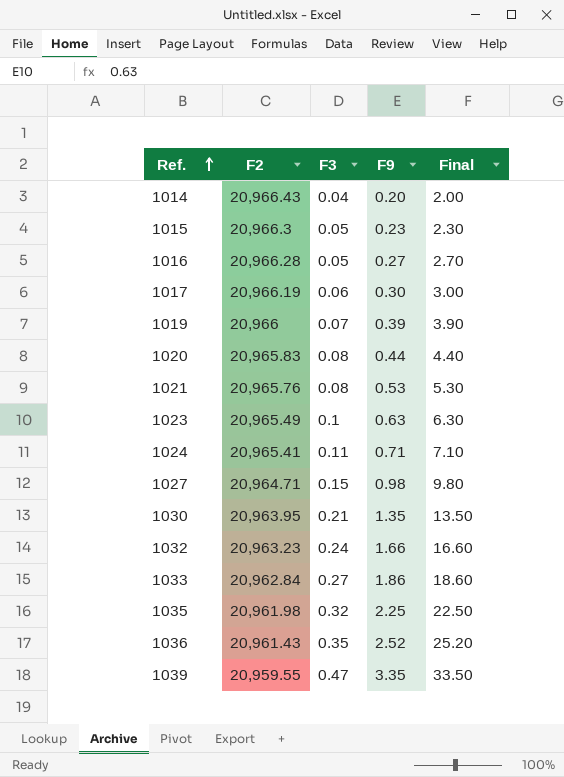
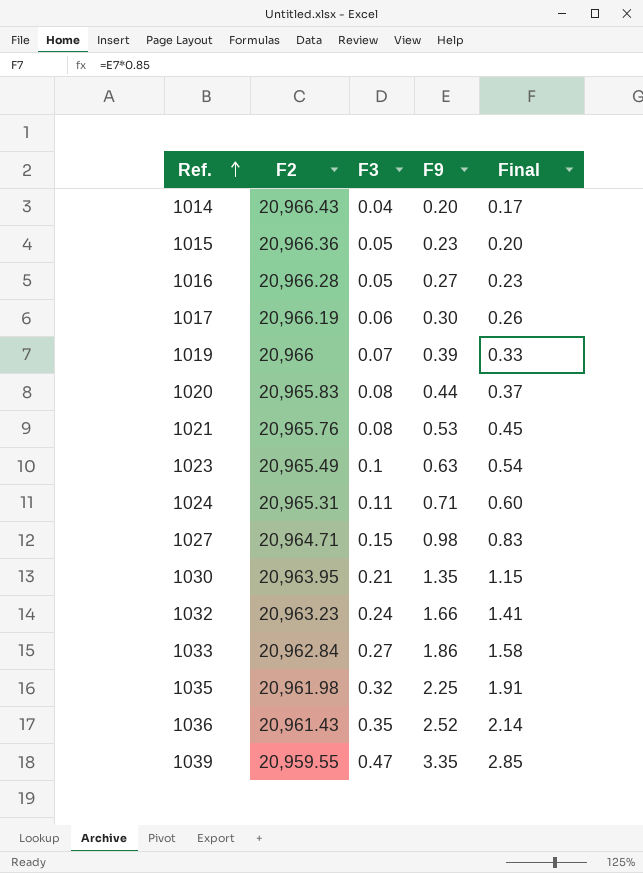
column Final | formula: [F9] * 10 -> [F9] * 0.85
1015 | F2: 20,966.3 -> 20,966.36
1024 | F2: 20,965.41 -> 20,965.31

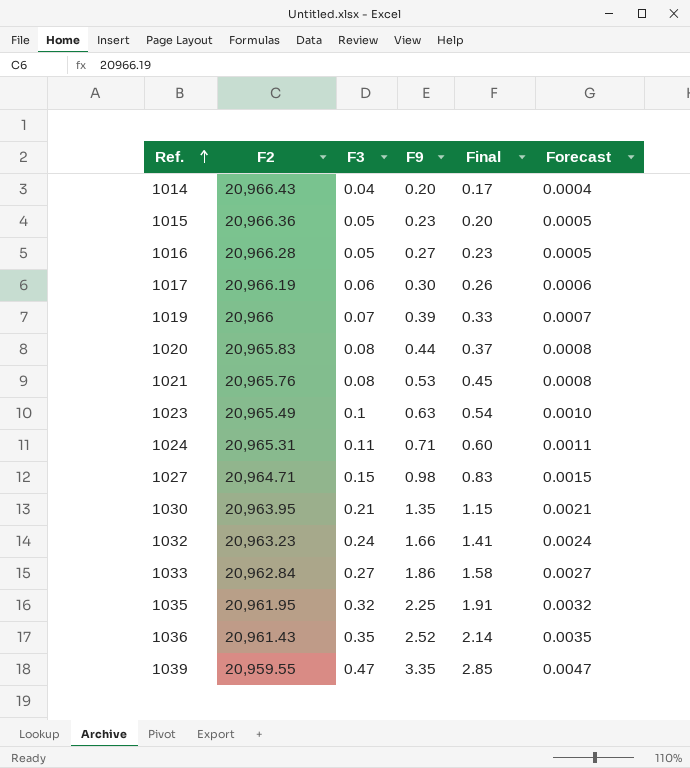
column Forecast | formula: none -> [F3] * 0.01
1035 | F2: 20,961.98 -> 20,961.95

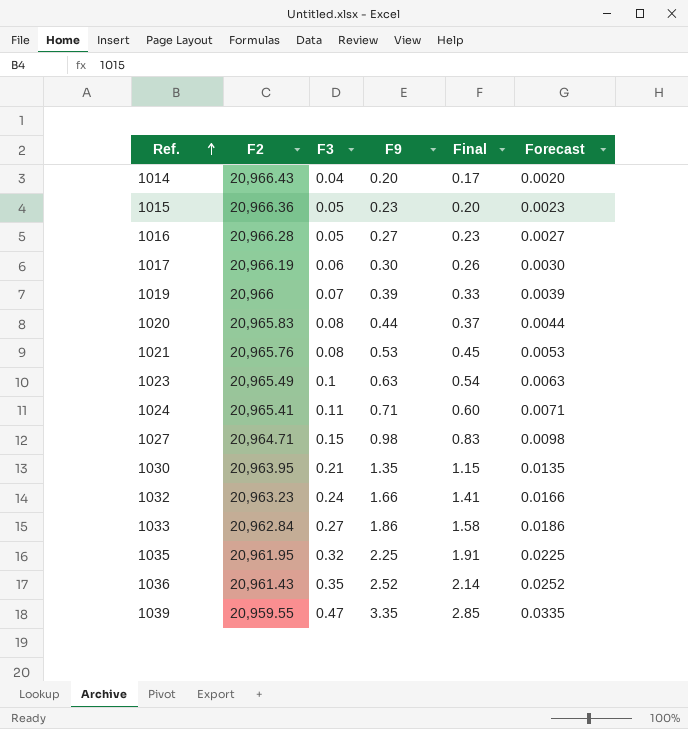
column Forecast | formula: [F3] * 0.01 -> [F9] * 0.01
1024 | F2: 20,965.31 -> 20,965.41

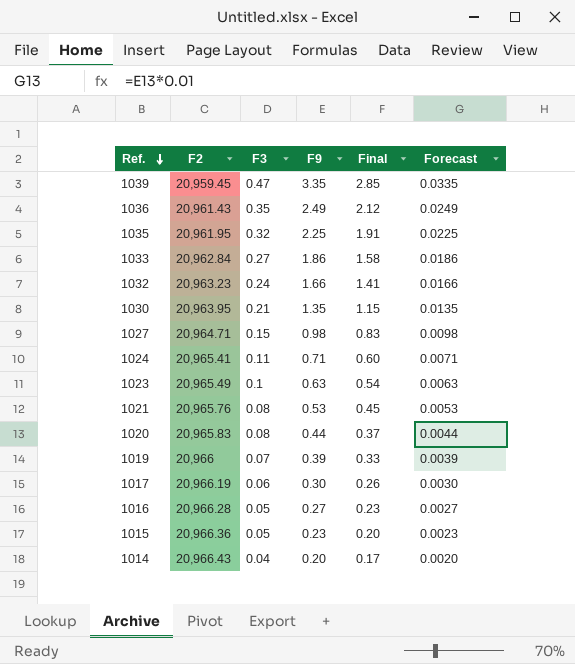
row order: Ref. ascending -> Ref. descending
1039 | F2: 20,959.55 -> 20,959.45
1036 | F9: 2.52 -> 2.49
1036 | Final: 2.14 -> 2.12
1036 | Forecast: 0.0252 -> 0.0249

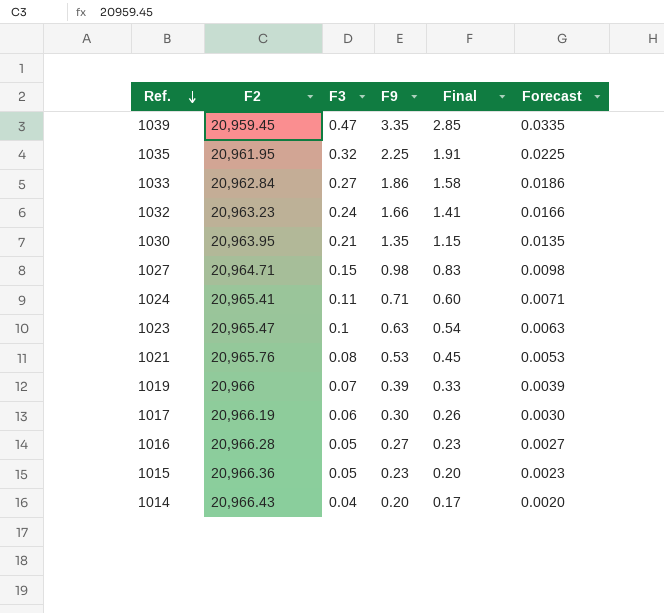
row 1036: 20,961.43 | 0.35 | 2.49 | 2.12 | 0.0249 -> none
row 1020: 20,965.83 | 0.08 | 0.44 | 0.37 | 0.0044 -> none
1023 | F2: 20,965.49 -> 20,965.47

